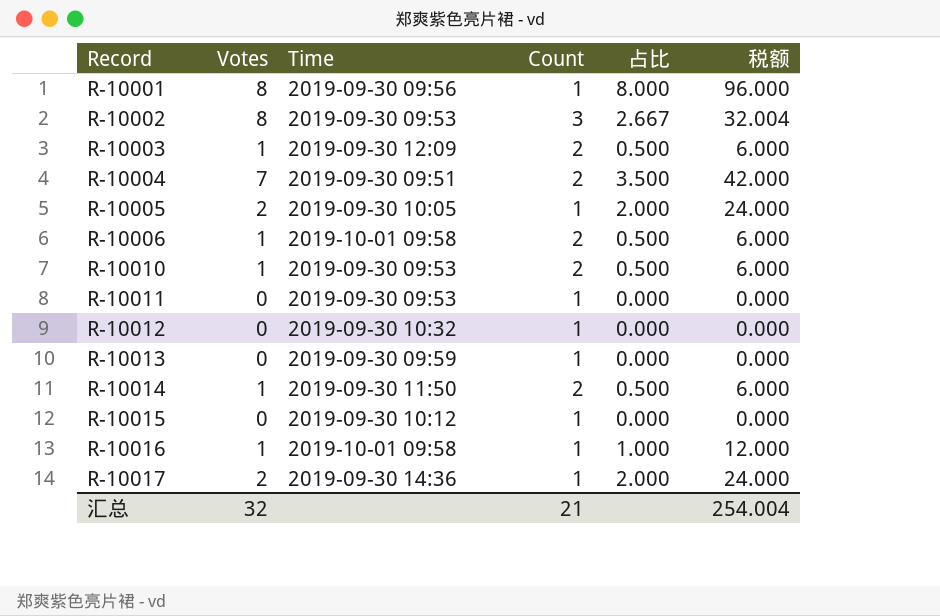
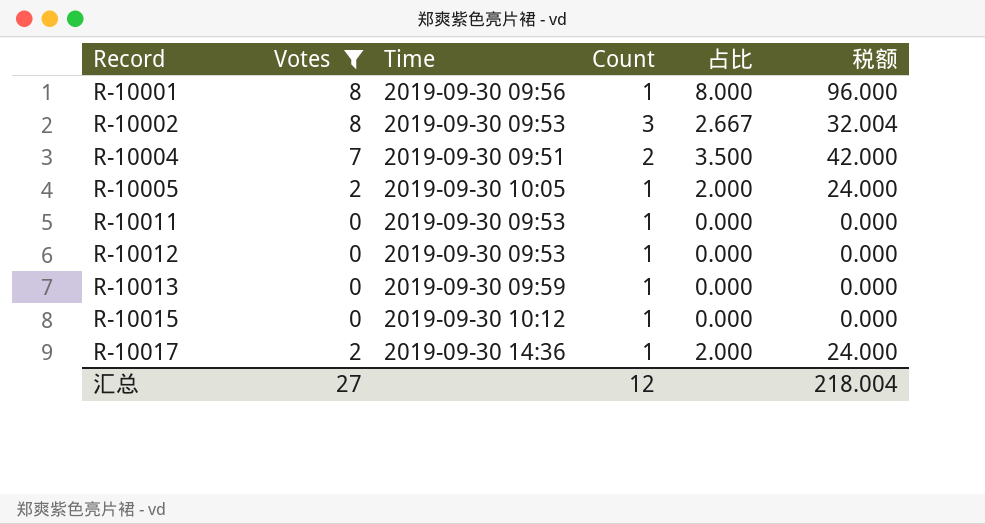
filter: none -> Votes != 1
R-10012 | Time: 2019-09-30 10:32 -> 2019-09-30 09:53
汇总 | Votes: 32 -> 27
汇总 | Count: 21 -> 12
汇总 | 税额: 254.004 -> 218.004

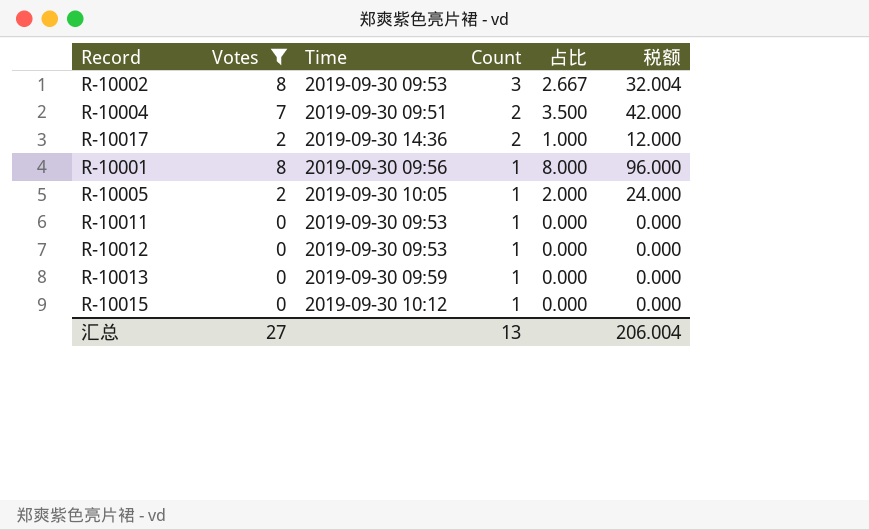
row order: Record ascending -> Count descending
R-10017 | Count: 1 -> 2
R-10017 | 占比: 2.000 -> 1.000
R-10017 | 税额: 24.000 -> 12.000
汇总 | Count: 12 -> 13
汇总 | 税额: 218.004 -> 206.004

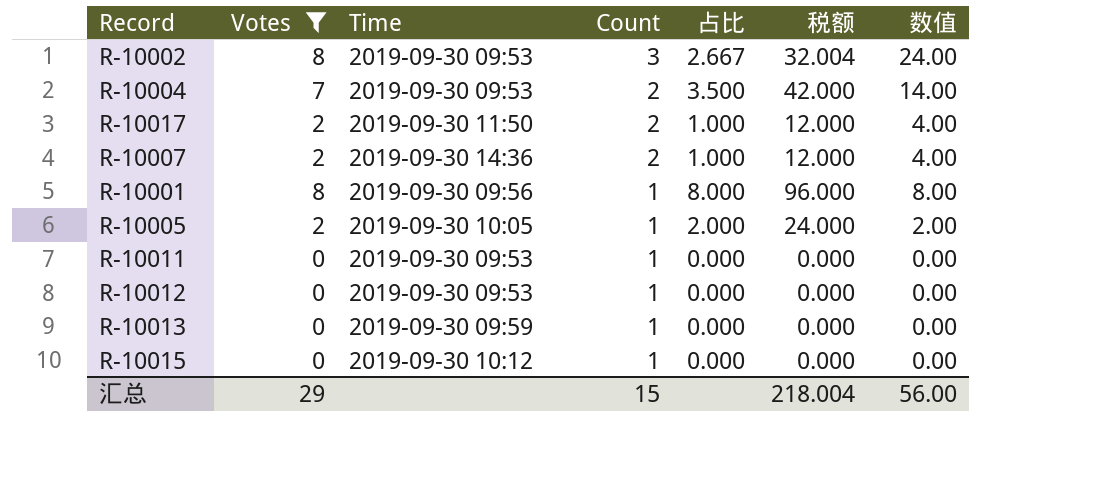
column 数值 | formula: none -> [Votes] * [Count]
R-10004 | Time: 2019-09-30 09:51 -> 2019-09-30 09:53
R-10017 | Time: 2019-09-30 14:36 -> 2019-09-30 11:50
row R-10007: none -> 2 | 2019-09-30 14:36 | 2 | 1.000 | 12.000 | 4.00
汇总 | Votes: 27 -> 29
汇总 | Count: 13 -> 15
汇总 | 税额: 206.004 -> 218.004

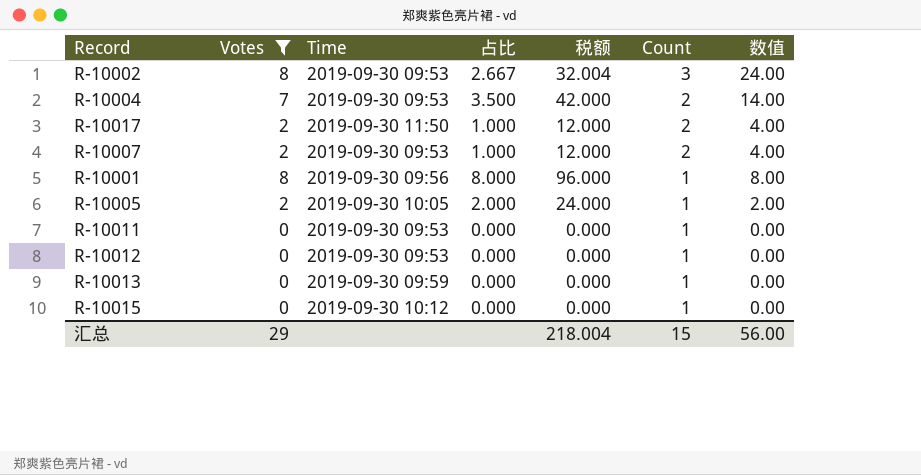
column Count | position: 4 -> 6
R-10007 | Time: 2019-09-30 14:36 -> 2019-09-30 09:53

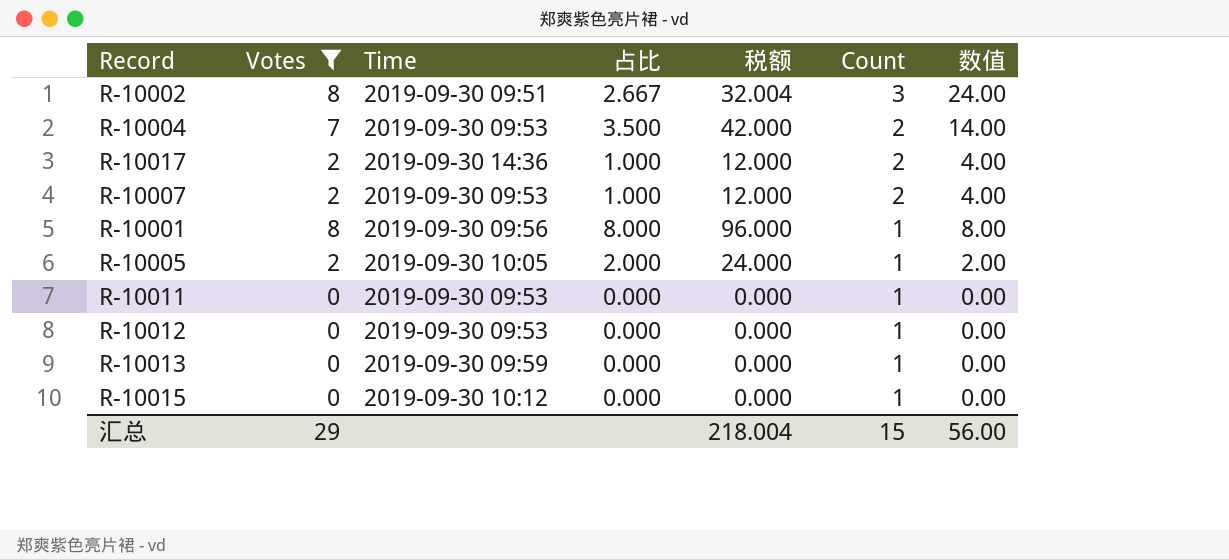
R-10002 | Time: 2019-09-30 09:53 -> 2019-09-30 09:51
R-10017 | Time: 2019-09-30 11:50 -> 2019-09-30 14:36

